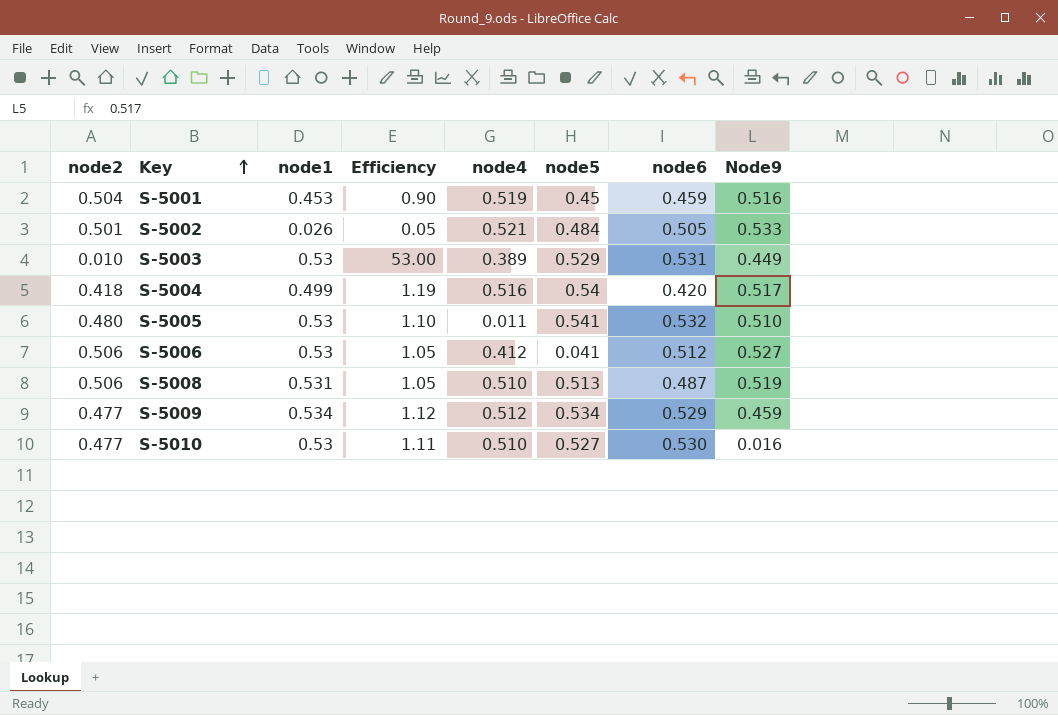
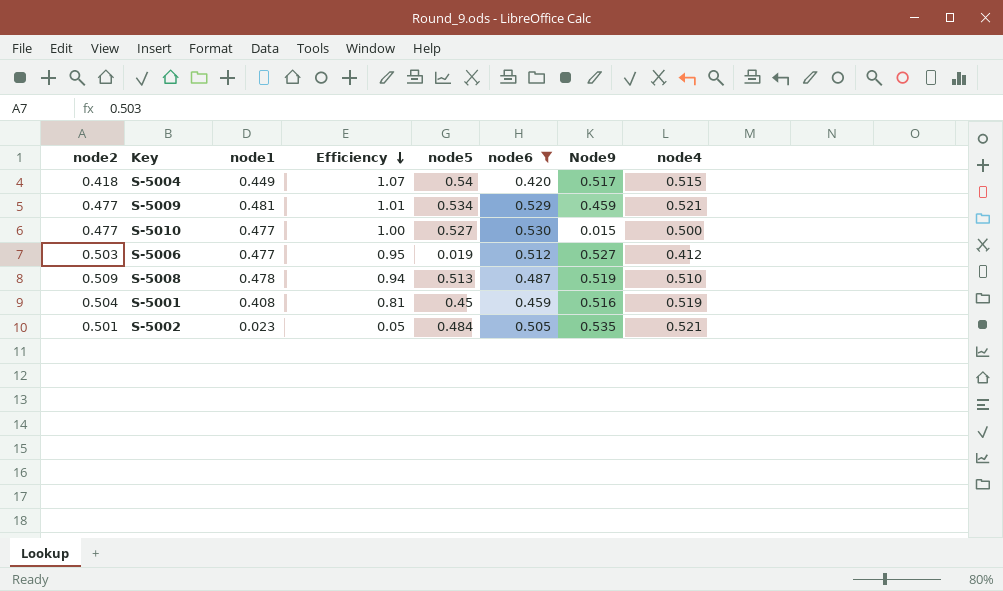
filter: none -> node6 <= 0.530
row order: Key ascending -> Efficiency descending
column node4 | position: 5 -> 8
S-5004 | node1: 0.499 -> 0.449
S-5004 | Efficiency: 1.19 -> 1.07
S-5004 | node4: 0.516 -> 0.515
S-5009 | node1: 0.534 -> 0.481
S-5009 | Efficiency: 1.12 -> 1.01
S-5009 | node4: 0.512 -> 0.521
S-5010 | node1: 0.53 -> 0.477
S-5010 | Efficiency: 1.11 -> 1.00
S-5010 | Node9: 0.016 -> 0.015
S-5010 | node4: 0.510 -> 0.500
S-5006 | node2: 0.506 -> 0.503
S-5006 | node1: 0.53 -> 0.477
S-5006 | Efficiency: 1.05 -> 0.95
S-5006 | node5: 0.041 -> 0.019
S-5008 | node2: 0.506 -> 0.509
S-5008 | node1: 0.531 -> 0.478
S-5008 | Efficiency: 1.05 -> 0.94
S-5001 | node1: 0.453 -> 0.408
S-5001 | Efficiency: 0.90 -> 0.81
S-5002 | node1: 0.026 -> 0.023
S-5002 | Node9: 0.533 -> 0.535

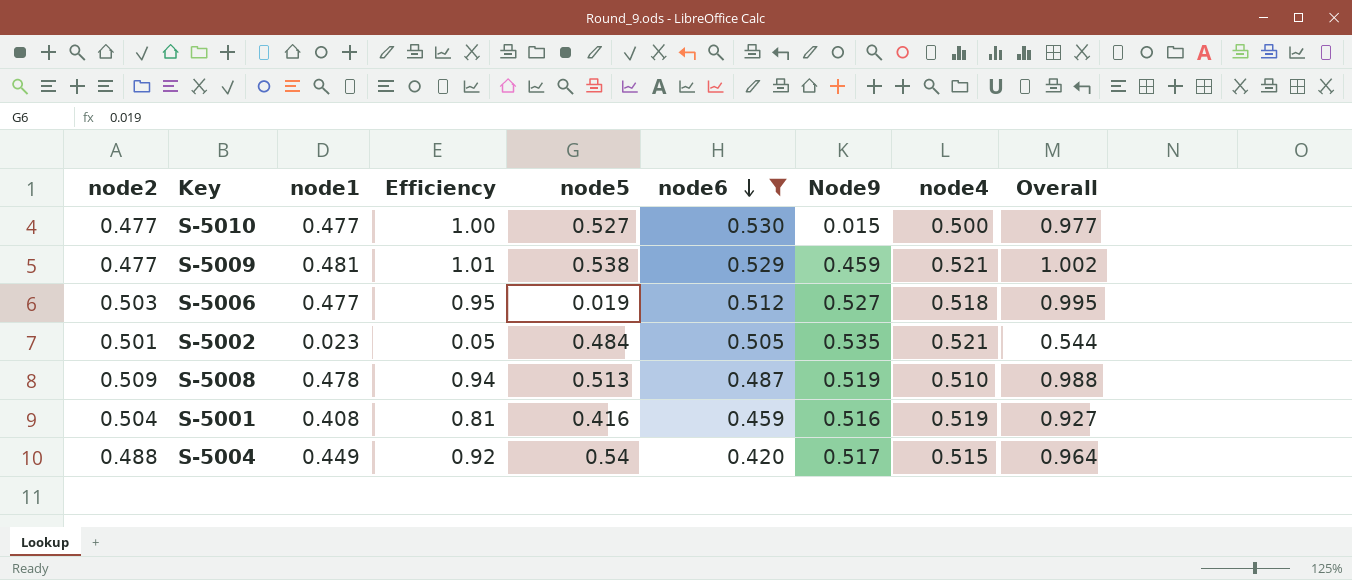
row order: Efficiency descending -> node6 descending
column Overall | formula: none -> [node1] + [node4]
S-5009 | node5: 0.534 -> 0.538
S-5006 | node4: 0.412 -> 0.518
S-5001 | node5: 0.45 -> 0.416
S-5004 | node2: 0.418 -> 0.488
S-5004 | Efficiency: 1.07 -> 0.92

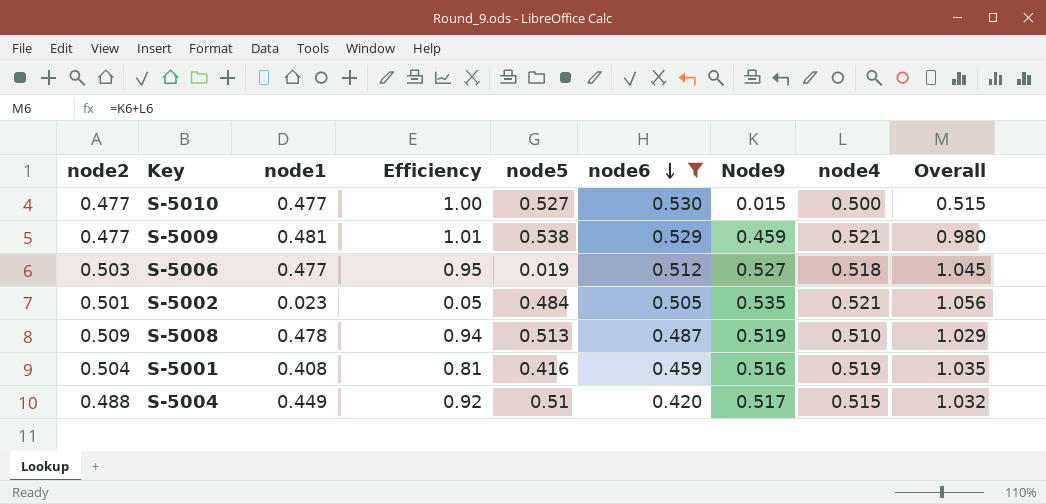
column Overall | formula: [node1] + [node4] -> [Node9] + [node4]
S-5004 | node5: 0.54 -> 0.51

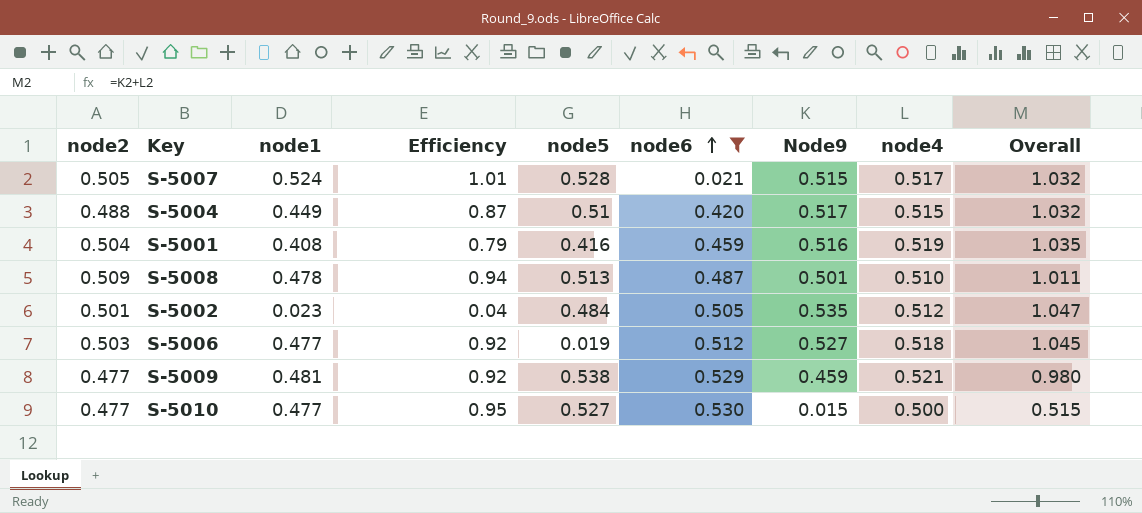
row order: node6 descending -> node6 ascending
column Efficiency | formula: [node1] / [node2] -> [node1] / [node4]
row S-5007: none -> 0.505 | 0.524 | 1.01 | 0.528 | 0.021 | 0.515 | 0.517 | 1.032
S-5008 | Node9: 0.519 -> 0.501
S-5008 | Overall: 1.029 -> 1.011
S-5002 | node4: 0.521 -> 0.512
S-5002 | Overall: 1.056 -> 1.047

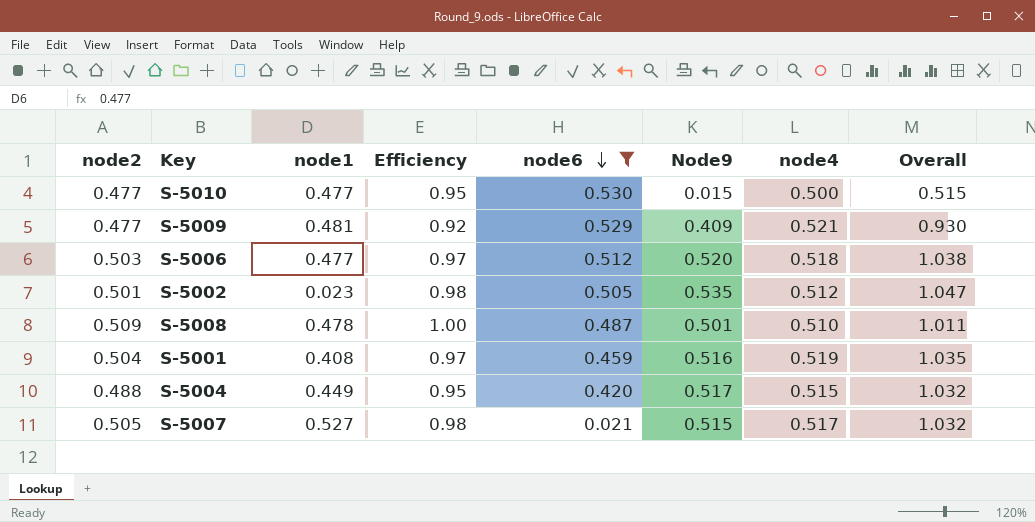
row order: node6 ascending -> node6 descending
column node5 | position: 5 -> none
column Efficiency | formula: [node1] / [node4] -> [node2] / [node4]
S-5009 | Node9: 0.459 -> 0.409
S-5009 | Overall: 0.980 -> 0.930
S-5006 | Node9: 0.527 -> 0.520
S-5006 | Overall: 1.045 -> 1.038
S-5007 | node1: 0.524 -> 0.527

